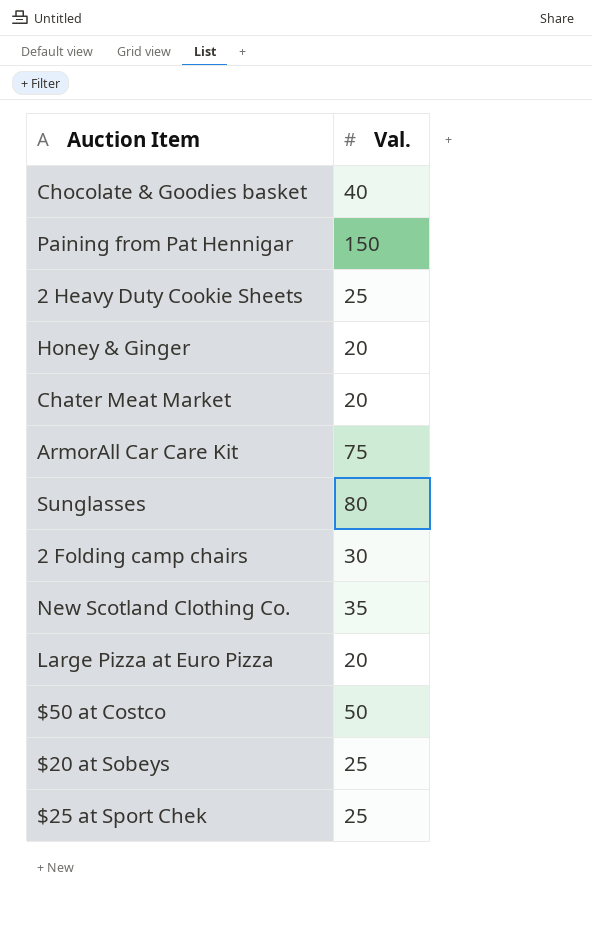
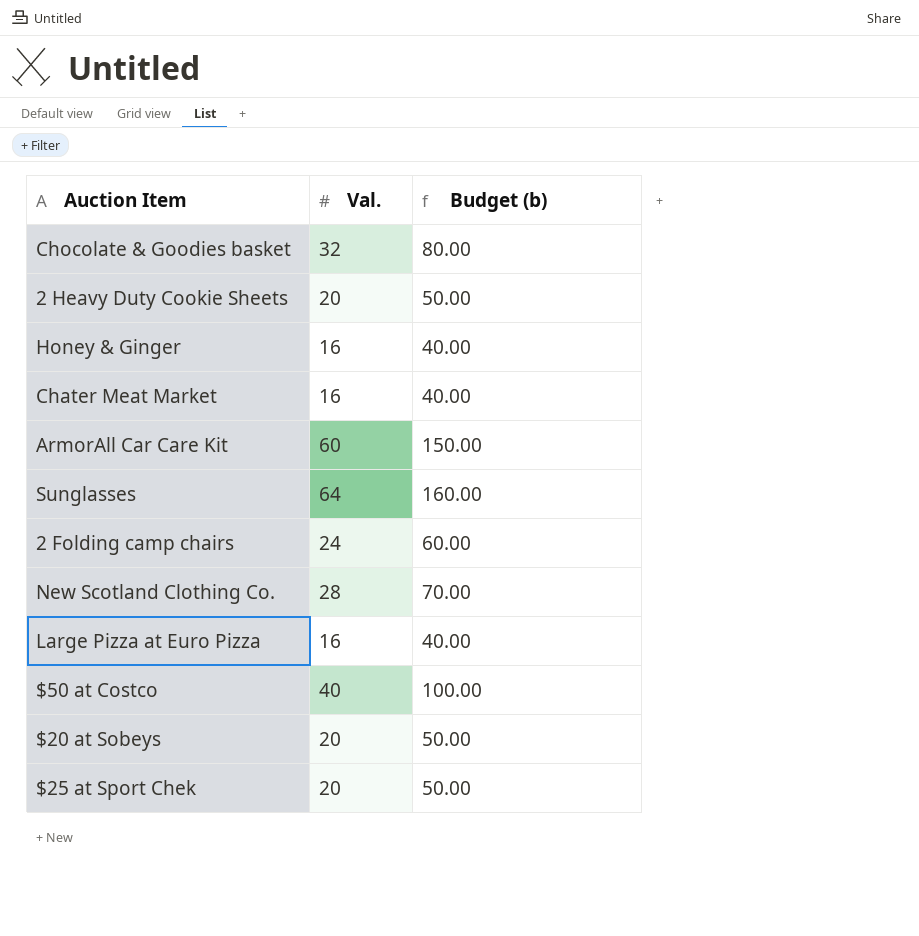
column Budget (b) | formula: none -> [Val.] * 2.5
row Paining from Pat Hennigar: 150 -> none
Chocolate & Goodies basket | Val.: 40 -> 32
2 Heavy Duty Cookie Sheets | Val.: 25 -> 20
Honey & Ginger | Val.: 20 -> 16
Chater Meat Market | Val.: 20 -> 16
ArmorAll Car Care Kit | Val.: 75 -> 60
Sunglasses | Val.: 80 -> 64
2 Folding camp chairs | Val.: 30 -> 24
New Scotland Clothing Co. | Val.: 35 -> 28
Large Pizza at Euro Pizza | Val.: 20 -> 16
$50 at Costco | Val.: 50 -> 40
$20 at Sobeys | Val.: 25 -> 20
$25 at Sport Chek | Val.: 25 -> 20

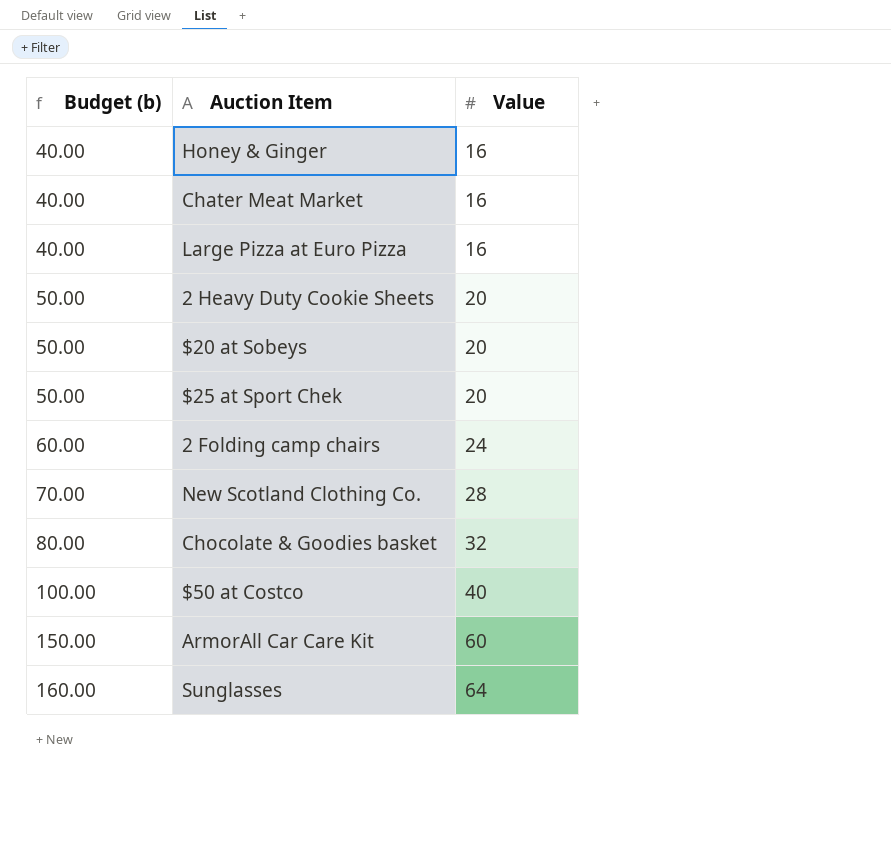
row order: none -> Budget (b) ascending
column Budget (b) | position: 3 -> 1
column name: Val. -> Value

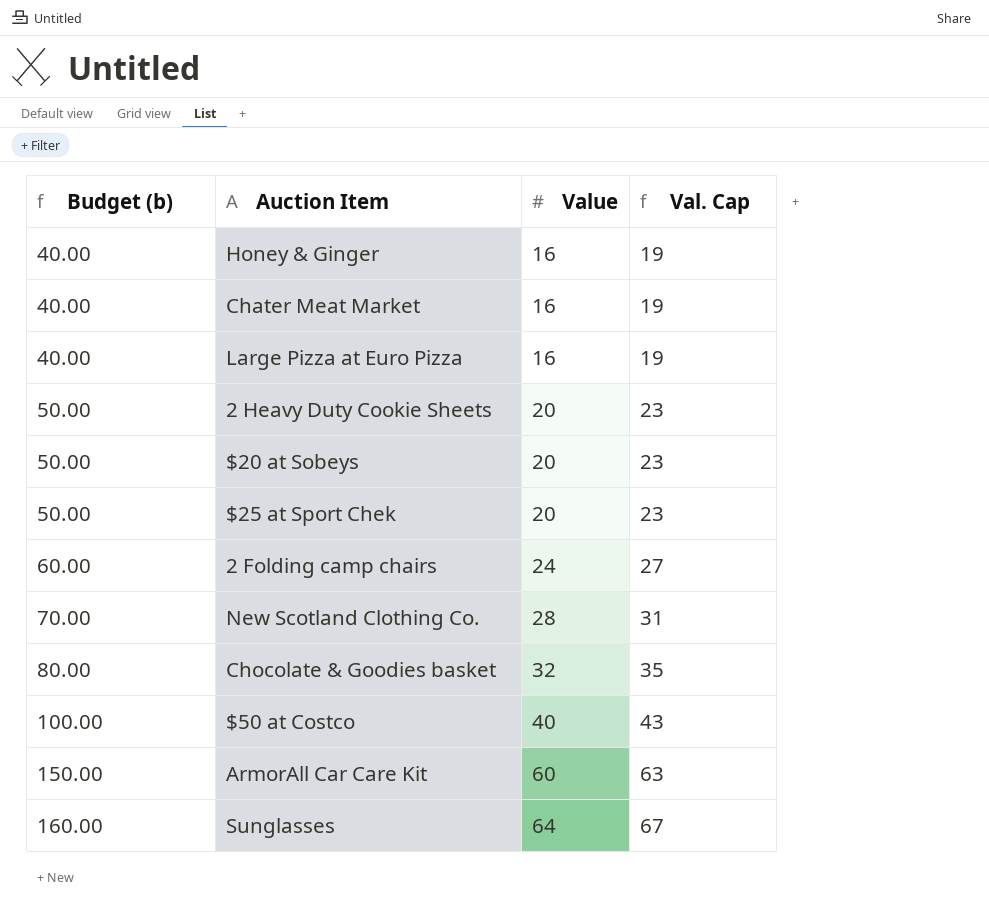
column Val. Cap | formula: none -> [Value] + 3

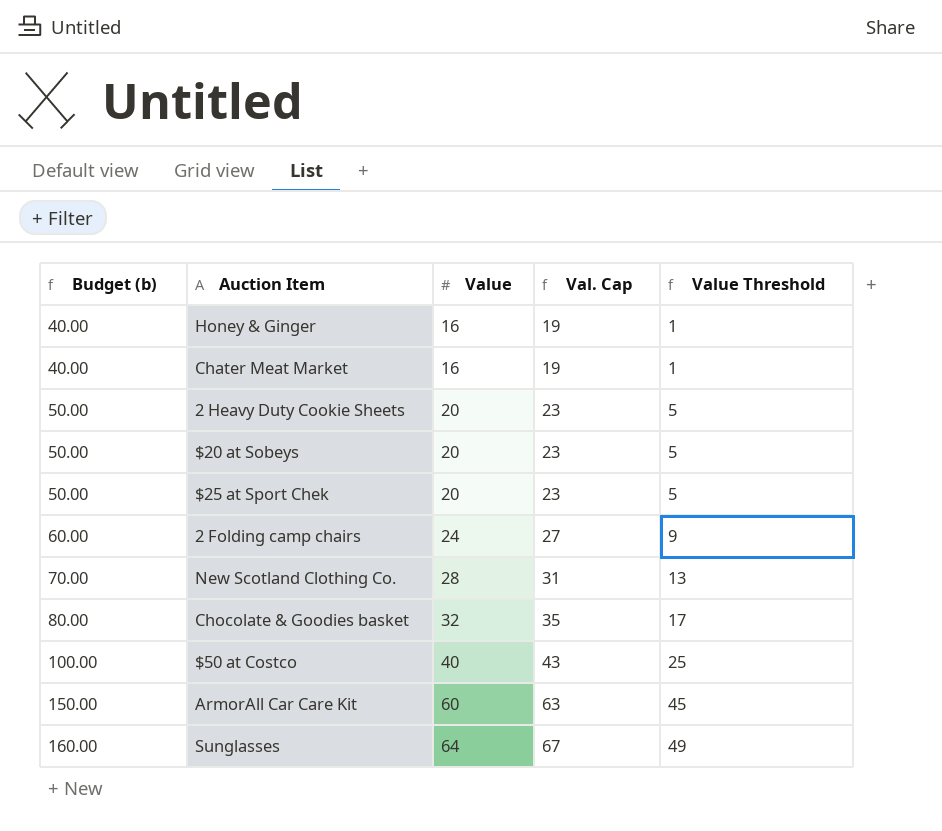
column Value Threshold | formula: none -> [Value] - 15
row Large Pizza at Euro Pizza: 40.00 | 16 | 19 -> none

